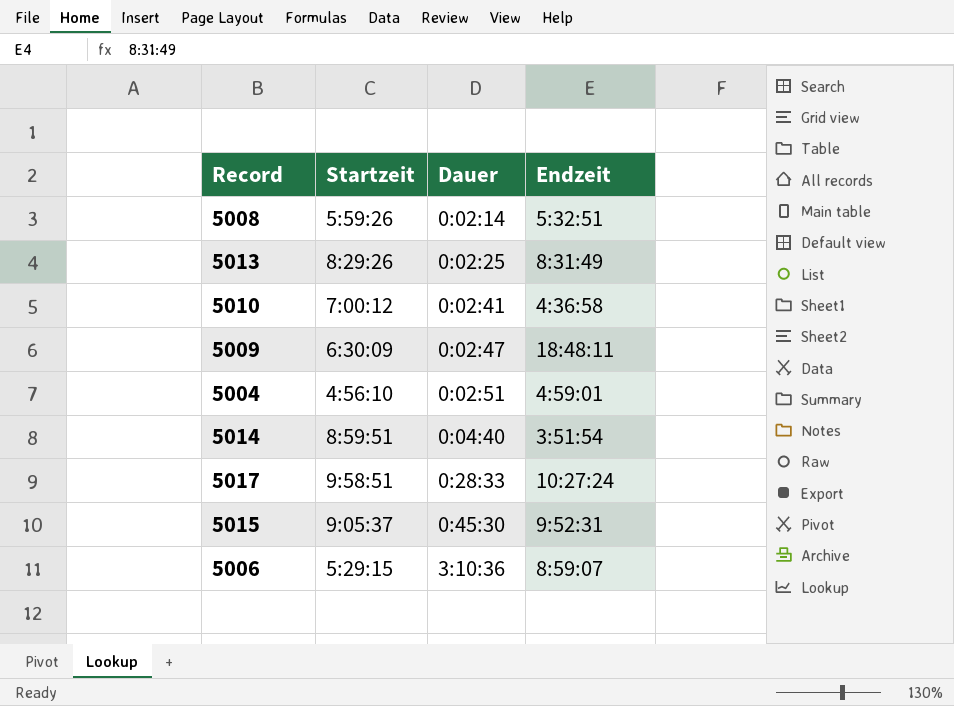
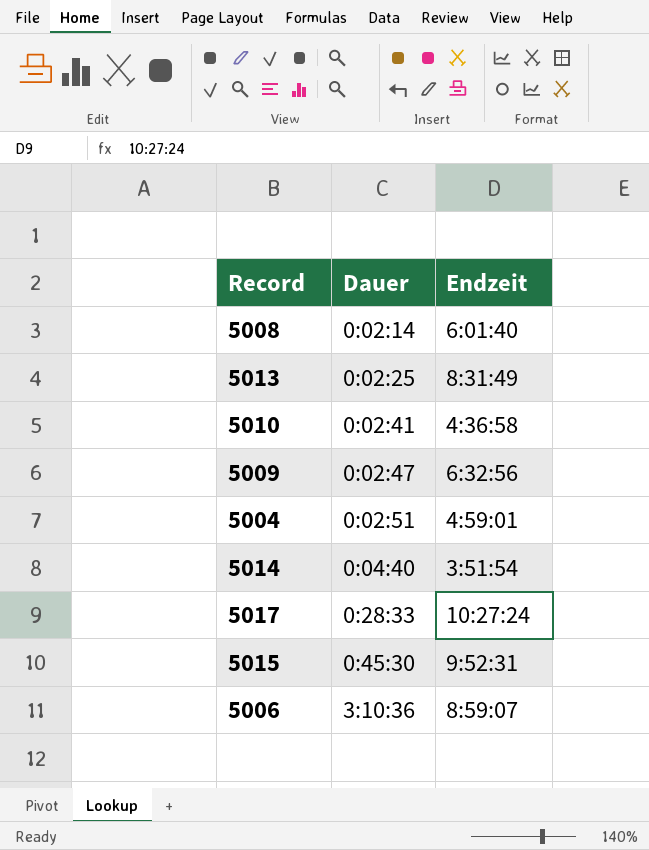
column Startzeit | position: 2 -> none
5008 | Endzeit: 5:32:51 -> 6:01:40
5009 | Endzeit: 18:48:11 -> 6:32:56

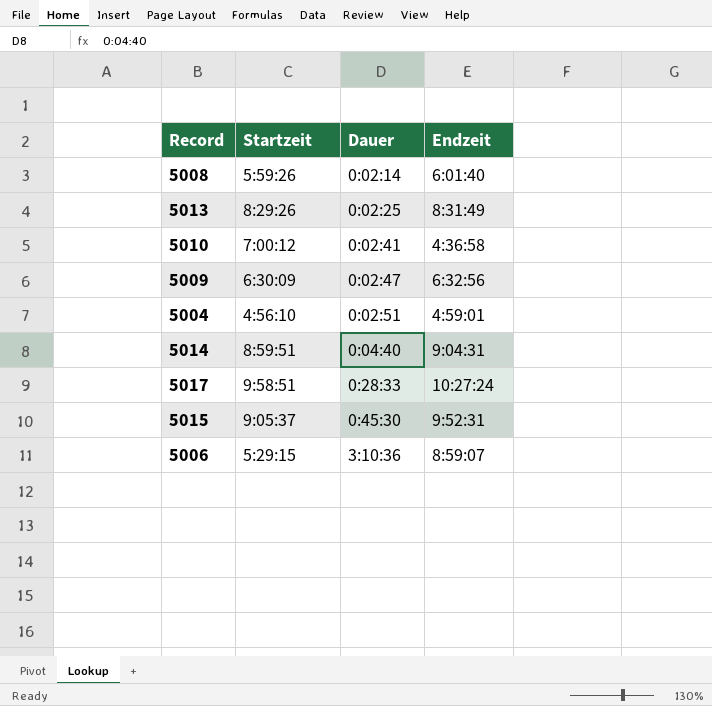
column Startzeit | position: none -> 2
5014 | Endzeit: 3:51:54 -> 9:04:31

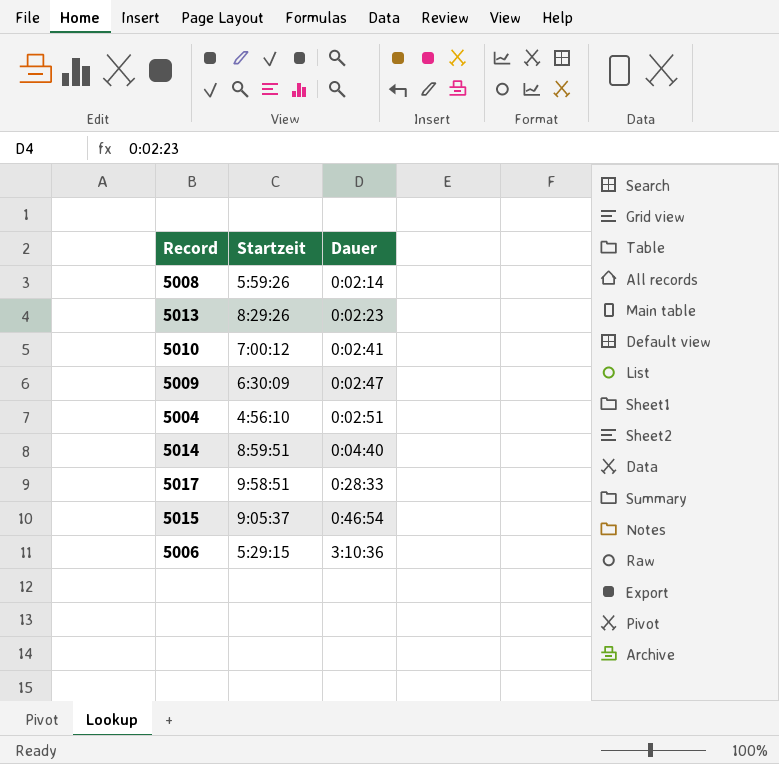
column Endzeit | position: 4 -> none
5013 | Dauer: 0:02:25 -> 0:02:23
5015 | Dauer: 0:45:30 -> 0:46:54

